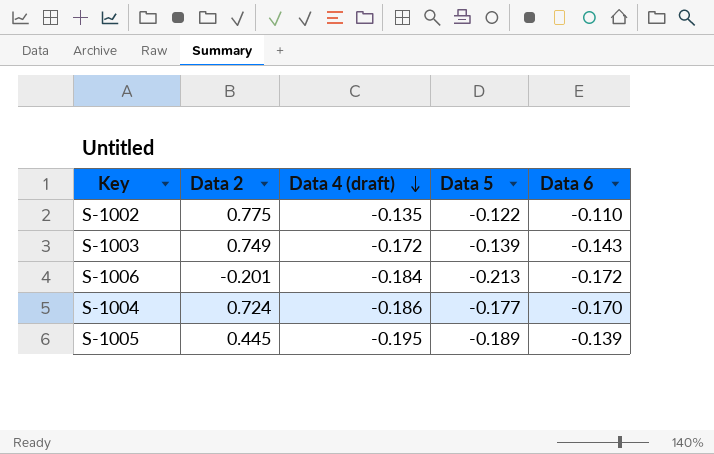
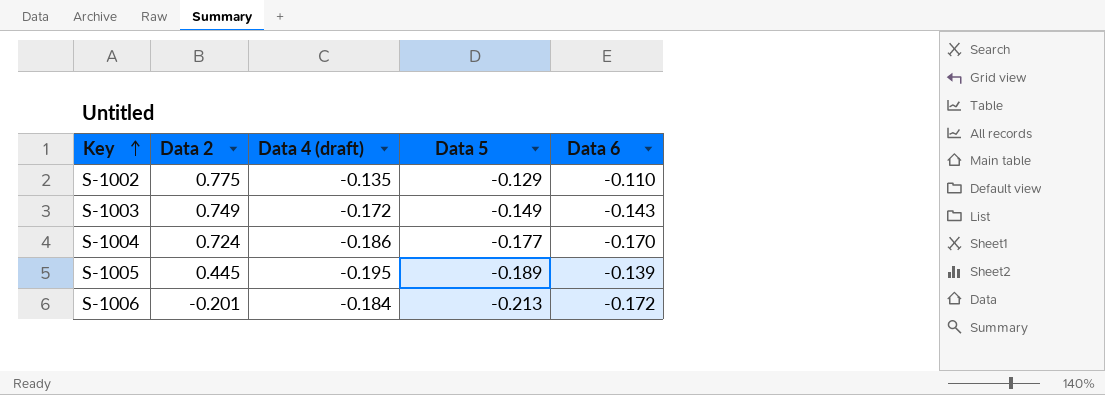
row order: Data 4 (draft) descending -> Key ascending
S-1002 | Data 5: -0.122 -> -0.129
S-1003 | Data 5: -0.139 -> -0.149

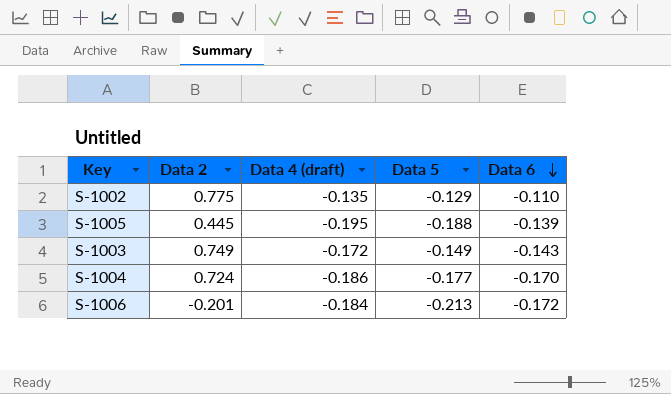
row order: Key ascending -> Data 6 descending
S-1005 | Data 5: -0.189 -> -0.188

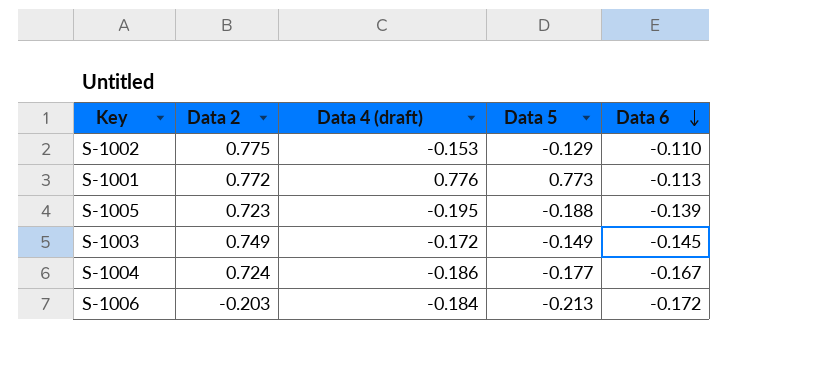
S-1002 | Data 4 (draft): -0.135 -> -0.153
row S-1001: none -> 0.772 | 0.776 | 0.773 | -0.113
S-1005 | Data 2: 0.445 -> 0.723
S-1003 | Data 6: -0.143 -> -0.145
S-1004 | Data 6: -0.170 -> -0.167
S-1006 | Data 2: -0.201 -> -0.203

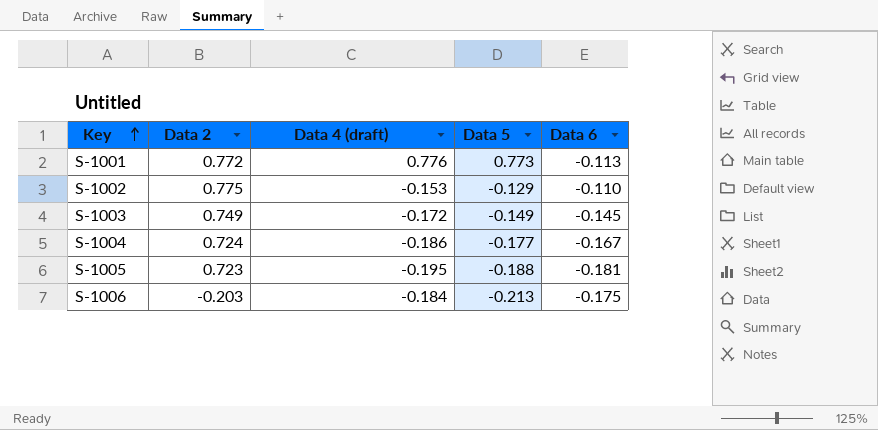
row order: Data 6 descending -> Key ascending
S-1005 | Data 6: -0.139 -> -0.181
S-1006 | Data 6: -0.172 -> -0.175

